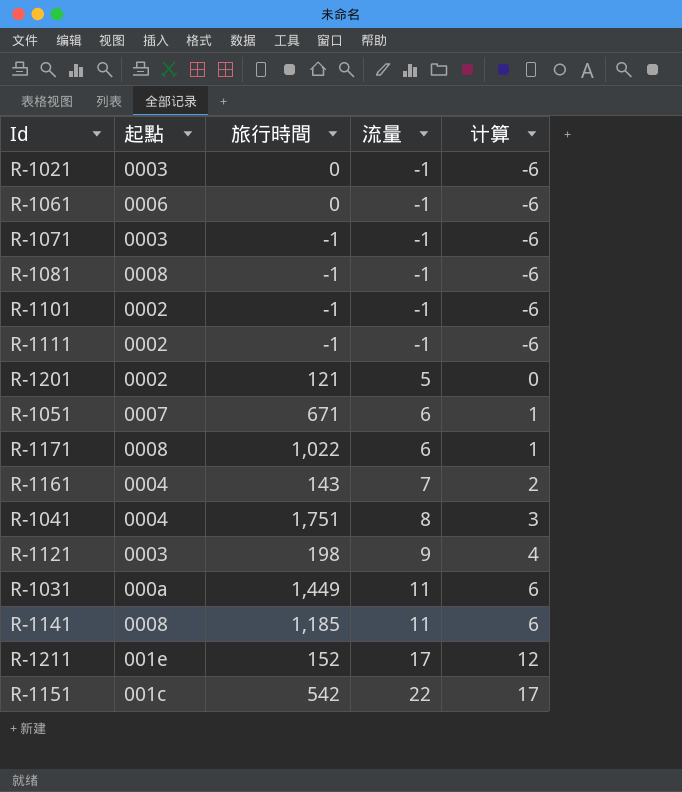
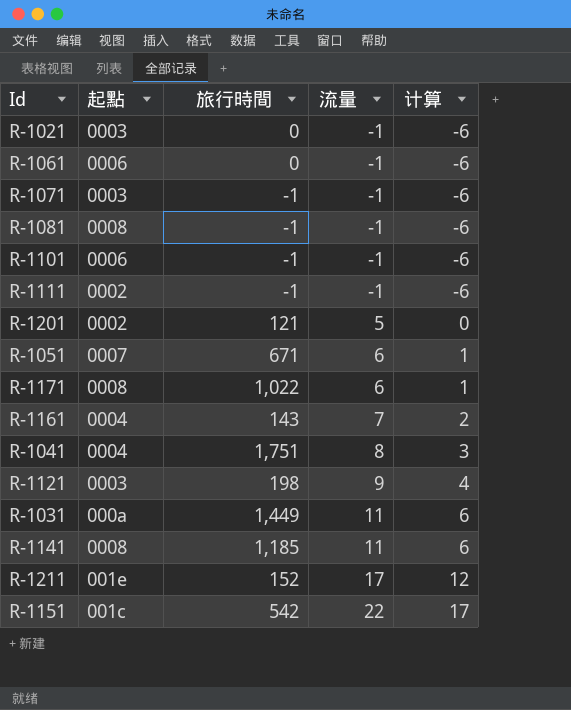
R-1101 | 起點: 0002 -> 0006

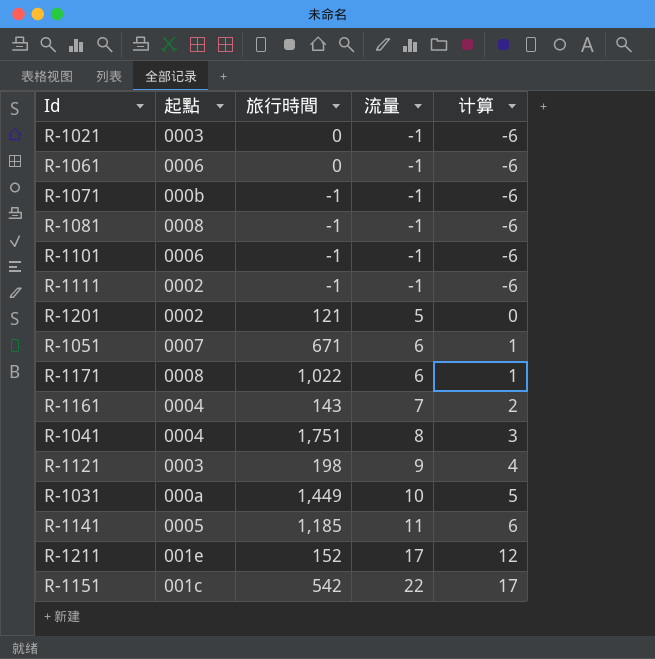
R-1071 | 起點: 0003 -> 000b
R-1031 | 流量: 11 -> 10
R-1031 | 计算: 6 -> 5
R-1141 | 起點: 0008 -> 0005

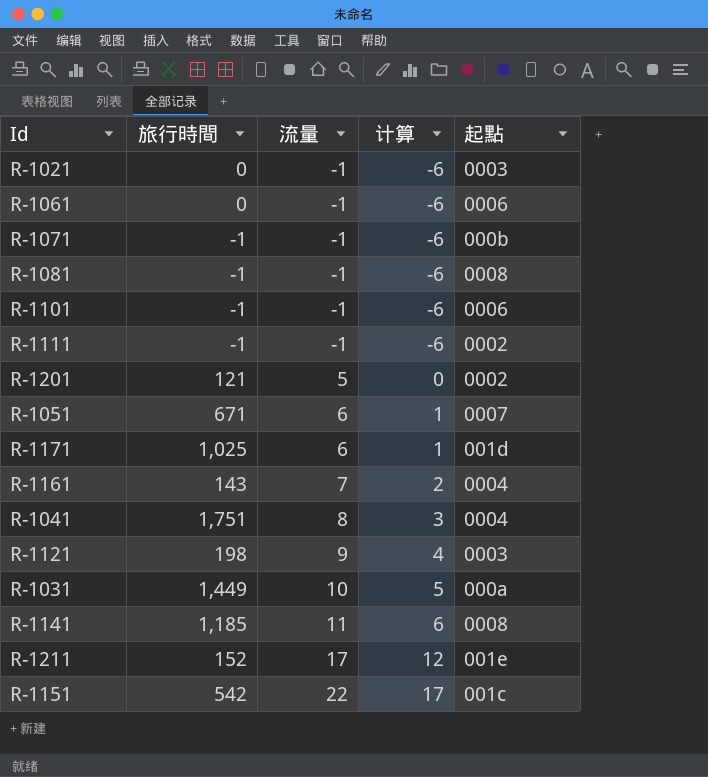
column 起點 | position: 2 -> 5
R-1171 | 旅行時間: 1,022 -> 1,025
R-1171 | 起點: 0008 -> 001d
R-1141 | 起點: 0005 -> 0008

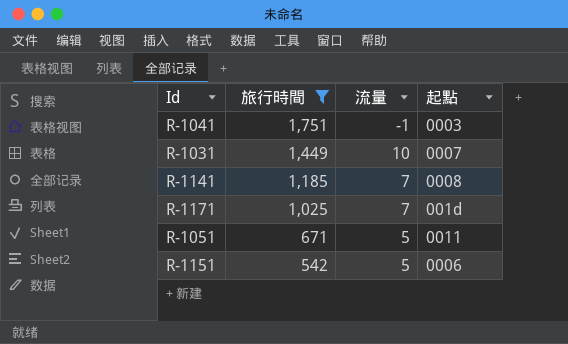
filter: none -> 旅行時間 >= 542
row order: 流量 ascending -> 旅行時間 descending
column 计算 | formula: [流量] - 5 -> none
R-1041 | 流量: 8 -> -1
R-1041 | 起點: 0004 -> 0003
R-1031 | 起點: 000a -> 0007
R-1141 | 流量: 11 -> 7
R-1171 | 流量: 6 -> 7
R-1051 | 流量: 6 -> 5
R-1051 | 起點: 0007 -> 0011
R-1151 | 流量: 22 -> 5
R-1151 | 起點: 001c -> 0006

